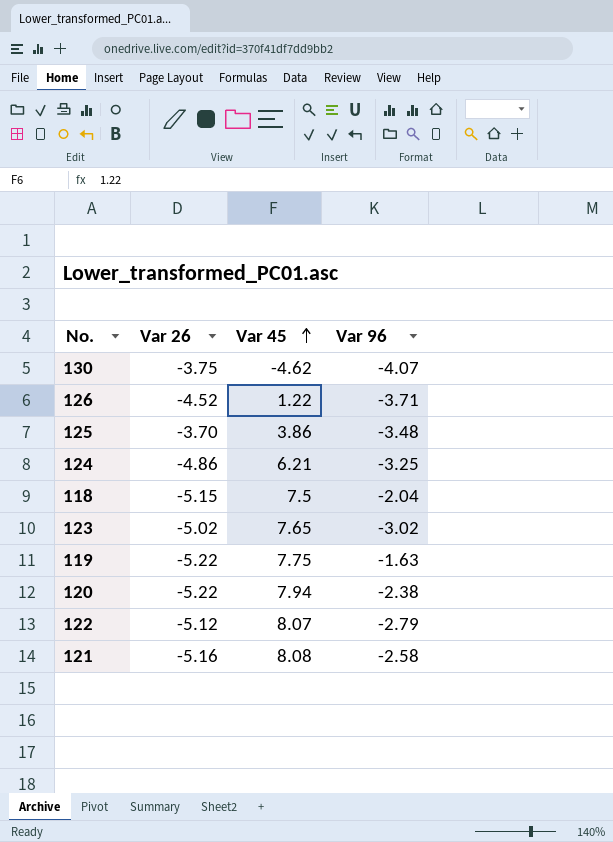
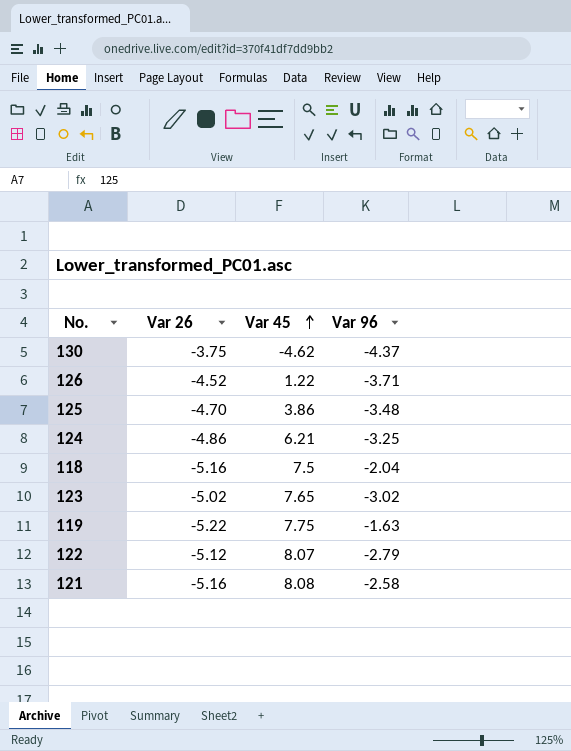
row 120: -5.22 | 7.94 | -2.38 -> none
130 | Var 96: -4.07 -> -4.37
125 | Var 26: -3.70 -> -4.70
118 | Var 26: -5.15 -> -5.16

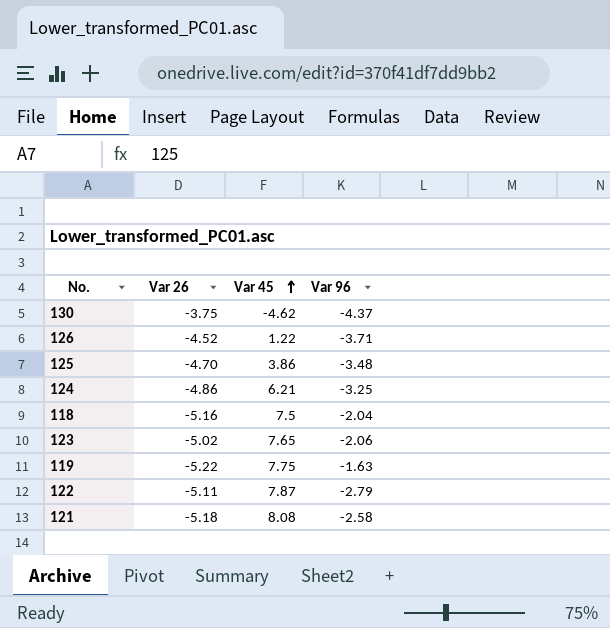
123 | Var 96: -3.02 -> -2.06
122 | Var 26: -5.12 -> -5.11
122 | Var 45: 8.07 -> 7.87
121 | Var 26: -5.16 -> -5.18

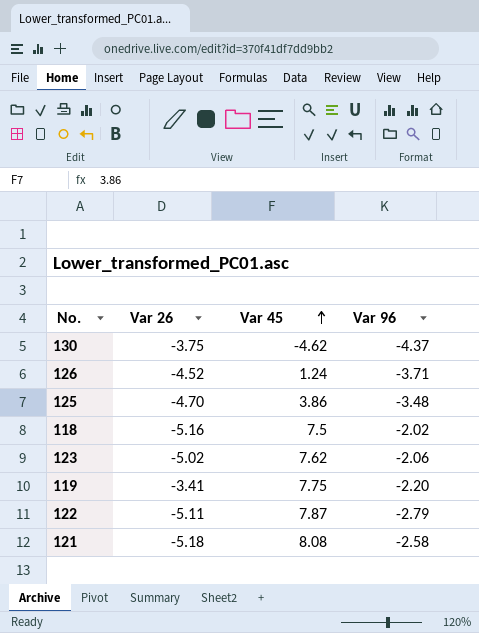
row 124: -4.86 | 6.21 | -3.25 -> none
126 | Var 45: 1.22 -> 1.24
118 | Var 96: -2.04 -> -2.02
123 | Var 45: 7.65 -> 7.62
119 | Var 26: -5.22 -> -3.41
119 | Var 96: -1.63 -> -2.20

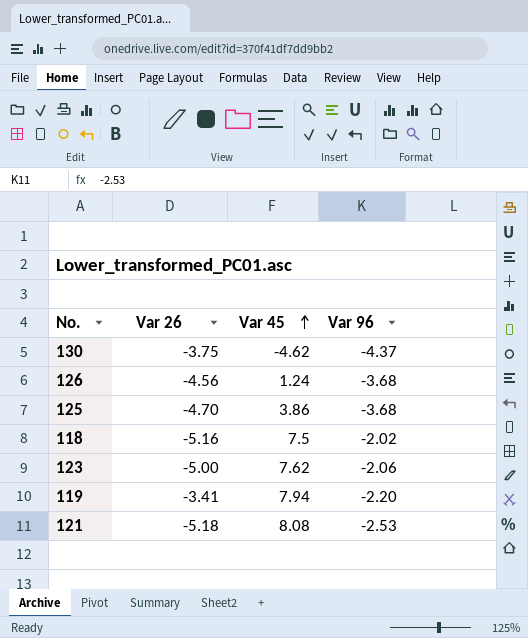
row 122: -5.11 | 7.87 | -2.79 -> none
126 | Var 26: -4.52 -> -4.56
126 | Var 96: -3.71 -> -3.68
125 | Var 96: -3.48 -> -3.68
123 | Var 26: -5.02 -> -5.00
119 | Var 45: 7.75 -> 7.94
121 | Var 96: -2.58 -> -2.53

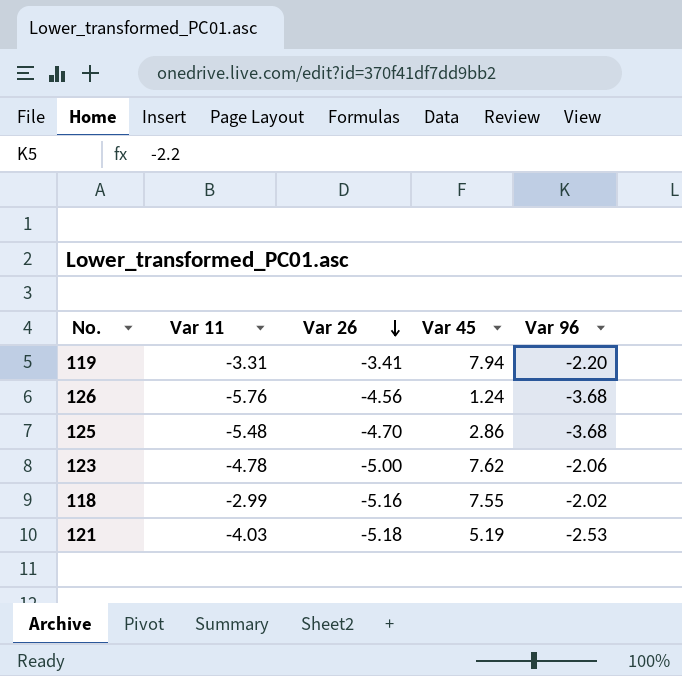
row order: Var 45 ascending -> Var 26 descending
column Var 11 | position: none -> 2
row 130: -3.75 | -4.62 | -4.37 -> none
125 | Var 45: 3.86 -> 2.86
118 | Var 45: 7.5 -> 7.55
121 | Var 45: 8.08 -> 5.19

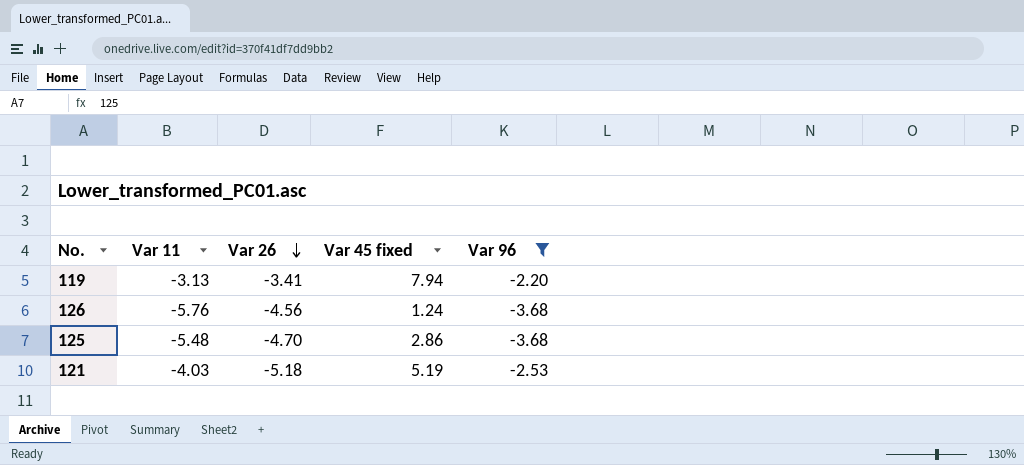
filter: none -> Var 96 <= -2.20
column name: Var 45 -> Var 45 fixed
119 | Var 11: -3.31 -> -3.13

